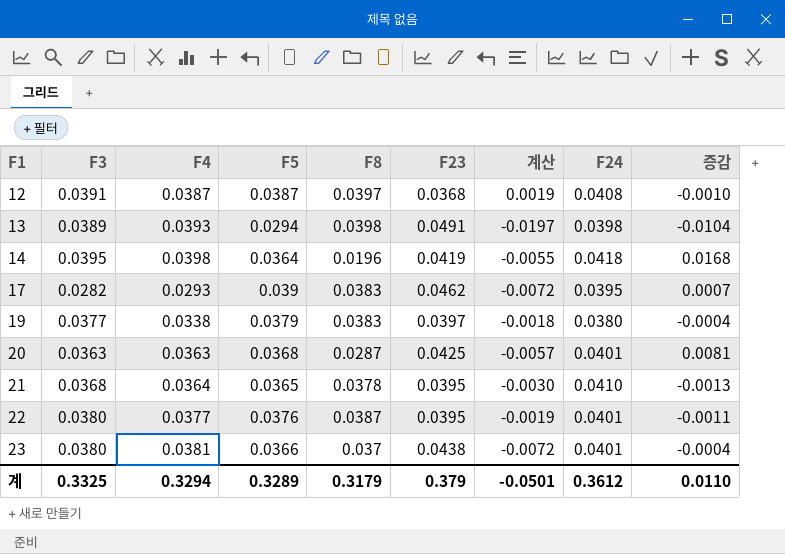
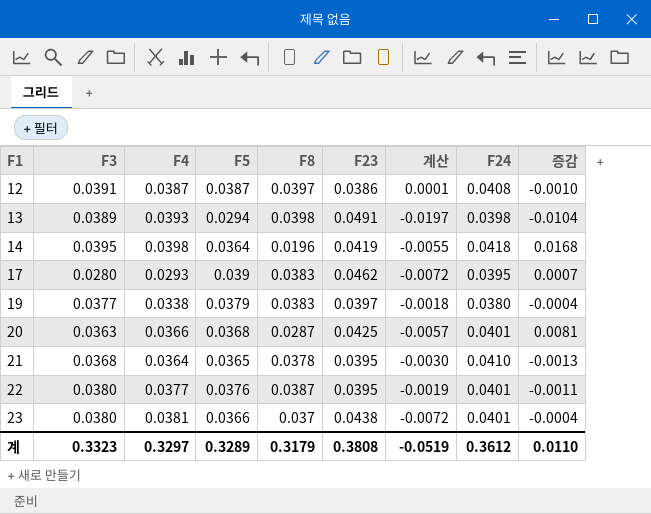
12 | F23: 0.0368 -> 0.0386
12 | 계산: 0.0019 -> 0.0001
17 | F3: 0.0282 -> 0.0280
20 | F4: 0.0363 -> 0.0366
계 | F3: 0.3325 -> 0.3323
계 | F4: 0.3294 -> 0.3297
계 | F23: 0.379 -> 0.3808
계 | 계산: -0.0501 -> -0.0519

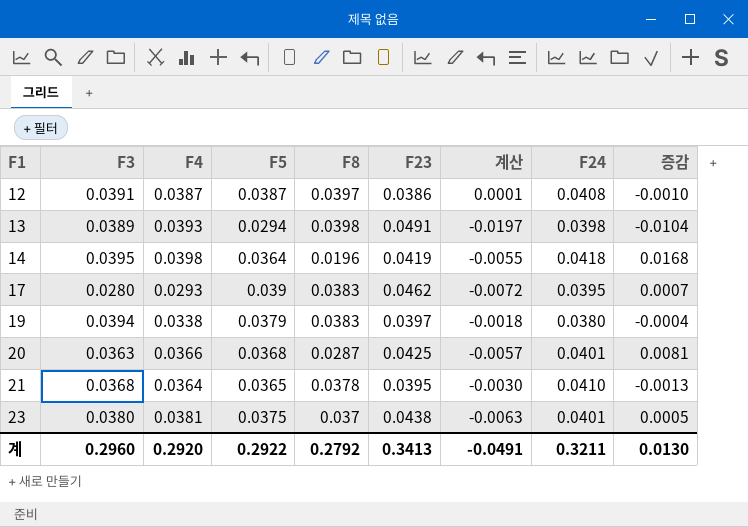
row 22: 0.0380 | 0.0377 | 0.0376 | 0.0387 | 0.0395 | -0.0019 | 0.0401 | -0.0011 -> none
19 | F3: 0.0377 -> 0.0394
23 | F5: 0.0366 -> 0.0375
23 | 계산: -0.0072 -> -0.0063
23 | 증감: -0.0004 -> 0.0005
계 | F3: 0.3323 -> 0.2960
계 | F4: 0.3297 -> 0.2920
계 | F5: 0.3289 -> 0.2922
계 | F8: 0.3179 -> 0.2792
계 | F23: 0.3808 -> 0.3413
계 | 계산: -0.0519 -> -0.0491
계 | F24: 0.3612 -> 0.3211
계 | 증감: 0.0110 -> 0.0130

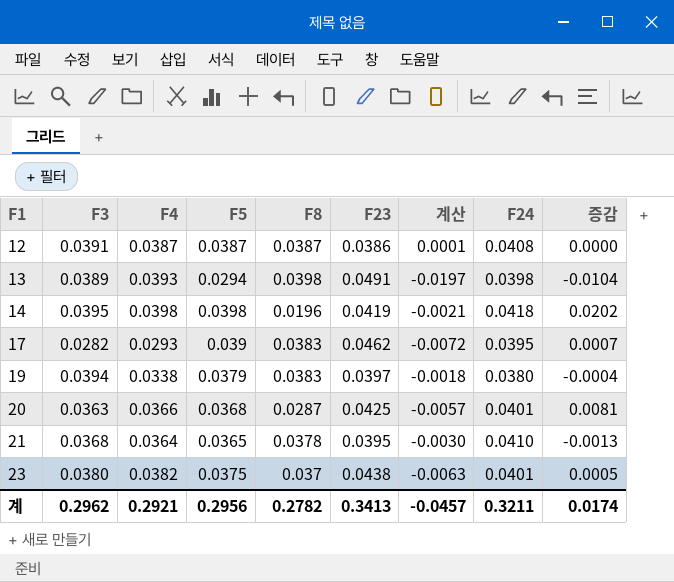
12 | F8: 0.0397 -> 0.0387
12 | 증감: -0.0010 -> 0.0000
14 | F5: 0.0364 -> 0.0398
14 | 계산: -0.0055 -> -0.0021
14 | 증감: 0.0168 -> 0.0202
17 | F3: 0.0280 -> 0.0282
23 | F4: 0.0381 -> 0.0382
계 | F3: 0.2960 -> 0.2962
계 | F4: 0.2920 -> 0.2921
계 | F5: 0.2922 -> 0.2956
계 | F8: 0.2792 -> 0.2782
계 | 계산: -0.0491 -> -0.0457
계 | 증감: 0.0130 -> 0.0174

